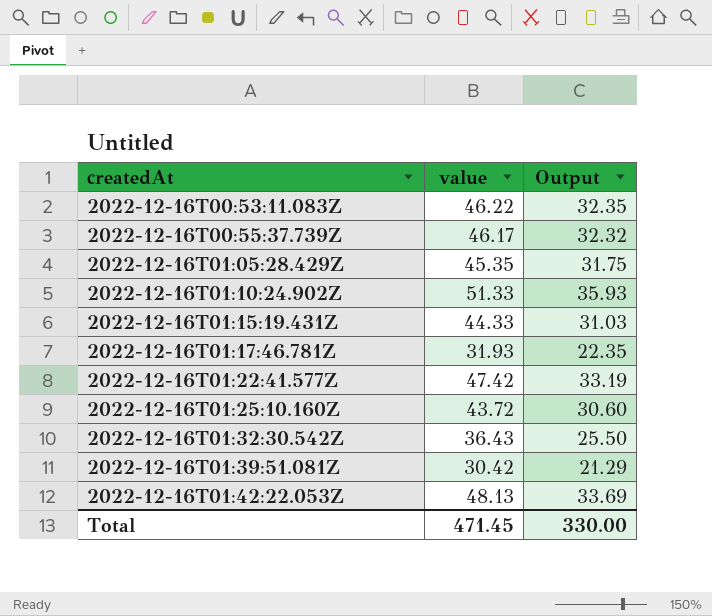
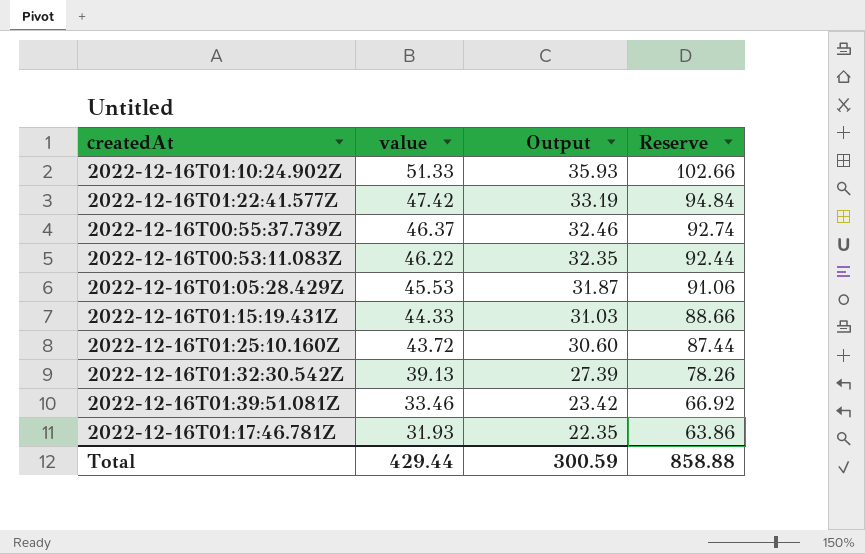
row order: createdAt ascending -> value descending
column Reserve | formula: none -> [value] * 2
row 2022-12-16T01:42:22.053Z: 48.13 | 33.69 -> none
2022-12-16T00:55:37.739Z | value: 46.17 -> 46.37
2022-12-16T00:55:37.739Z | Output: 32.32 -> 32.46
2022-12-16T01:05:28.429Z | value: 45.35 -> 45.53
2022-12-16T01:05:28.429Z | Output: 31.75 -> 31.87
2022-12-16T01:32:30.542Z | value: 36.43 -> 39.13
2022-12-16T01:32:30.542Z | Output: 25.50 -> 27.39
2022-12-16T01:39:51.081Z | value: 30.42 -> 33.46
2022-12-16T01:39:51.081Z | Output: 21.29 -> 23.42
Total | value: 471.45 -> 429.44
Total | Output: 330.00 -> 300.59

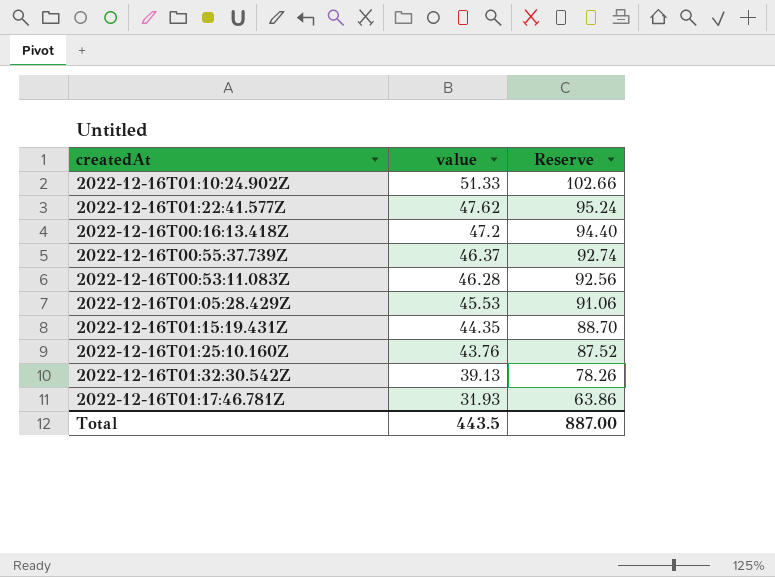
column Output | formula: [value] * 0.7 -> none
row 2022-12-16T01:39:51.081Z: 33.46 | 23.42 | 66.92 -> none
2022-12-16T01:22:41.577Z | value: 47.42 -> 47.62
2022-12-16T01:22:41.577Z | Reserve: 94.84 -> 95.24
row 2022-12-16T00:16:13.418Z: none -> 47.2 | 94.40
2022-12-16T00:53:11.083Z | value: 46.22 -> 46.28
2022-12-16T00:53:11.083Z | Reserve: 92.44 -> 92.56
2022-12-16T01:15:19.431Z | value: 44.33 -> 44.35
2022-12-16T01:15:19.431Z | Reserve: 88.66 -> 88.70
2022-12-16T01:25:10.160Z | value: 43.72 -> 43.76
2022-12-16T01:25:10.160Z | Reserve: 87.44 -> 87.52
Total | value: 429.44 -> 443.5
Total | Reserve: 858.88 -> 887.00

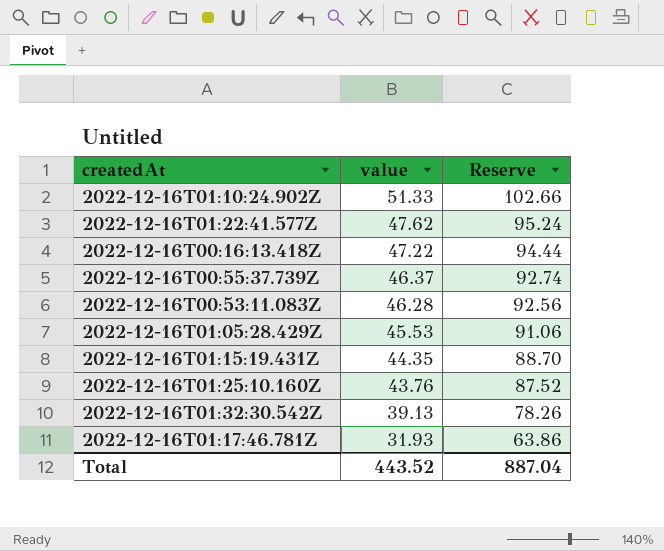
2022-12-16T00:16:13.418Z | value: 47.2 -> 47.22
2022-12-16T00:16:13.418Z | Reserve: 94.40 -> 94.44
Total | value: 443.5 -> 443.52
Total | Reserve: 887.00 -> 887.04

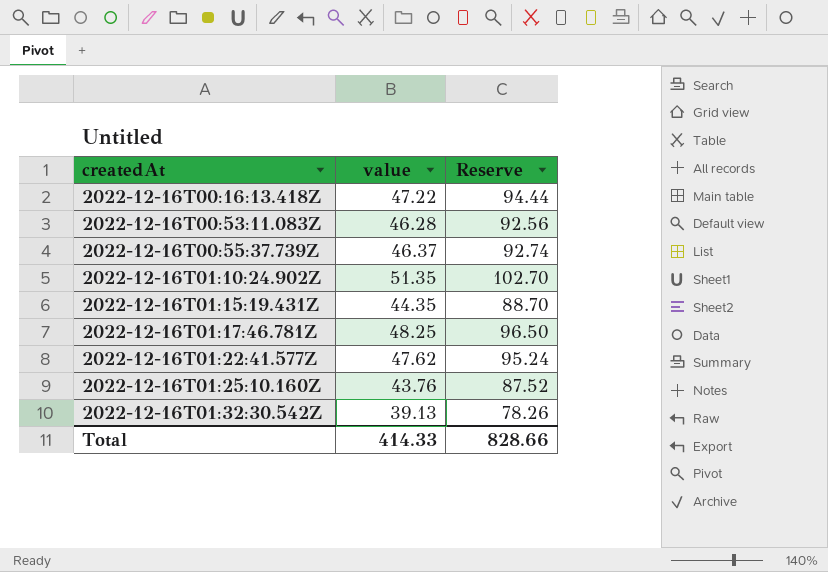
row order: value descending -> createdAt ascending
row 2022-12-16T01:05:28.429Z: 45.53 | 91.06 -> none
2022-12-16T01:10:24.902Z | value: 51.33 -> 51.35
2022-12-16T01:10:24.902Z | Reserve: 102.66 -> 102.70
2022-12-16T01:17:46.781Z | value: 31.93 -> 48.25
2022-12-16T01:17:46.781Z | Reserve: 63.86 -> 96.50
Total | value: 443.52 -> 414.33
Total | Reserve: 887.04 -> 828.66

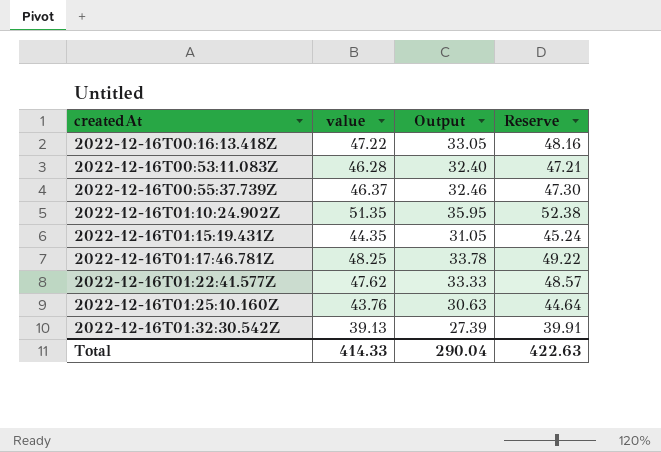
column Output | formula: none -> [value] * 0.7
column Reserve | formula: [value] * 2 -> [value] * 1.02
Total | Reserve: 828.66 -> 422.63

